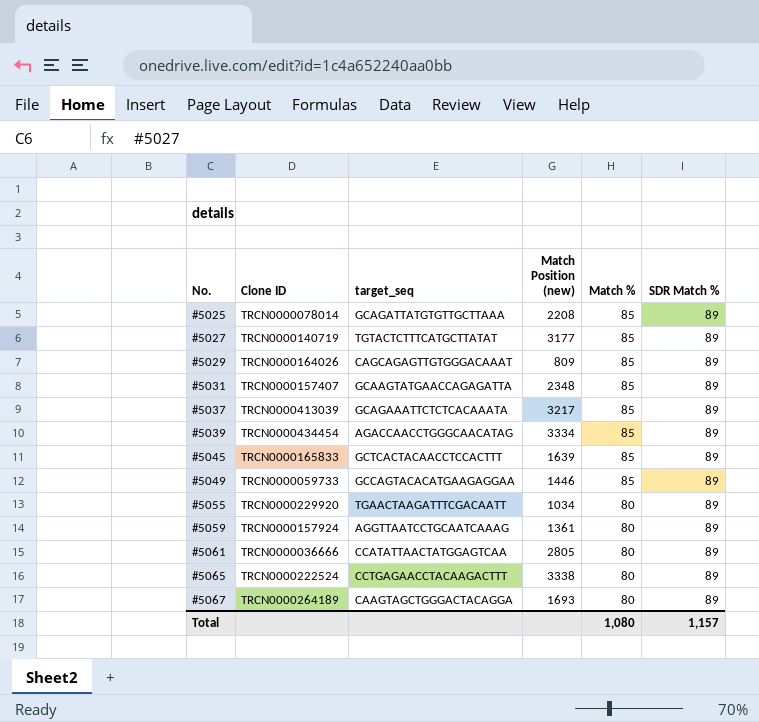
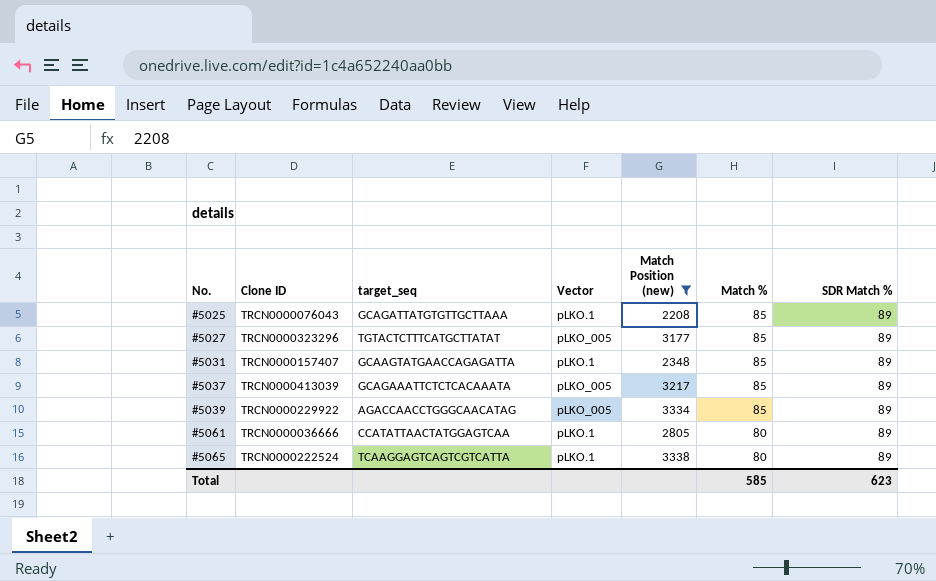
filter: none -> Match Position (new) >= 2208
column Vector | position: none -> 4
#5025 | Clone ID: TRCN0000078014 -> TRCN0000076043
#5027 | Clone ID: TRCN0000140719 -> TRCN0000323296
#5039 | Clone ID: TRCN0000434454 -> TRCN0000229922
#5065 | target_seq: CCTGAGAACCTACAAGACTTT -> TCAAGGAGTCAGTCGTCATTA
Total | Match %: 1,080 -> 585
Total | SDR Match %: 1,157 -> 623

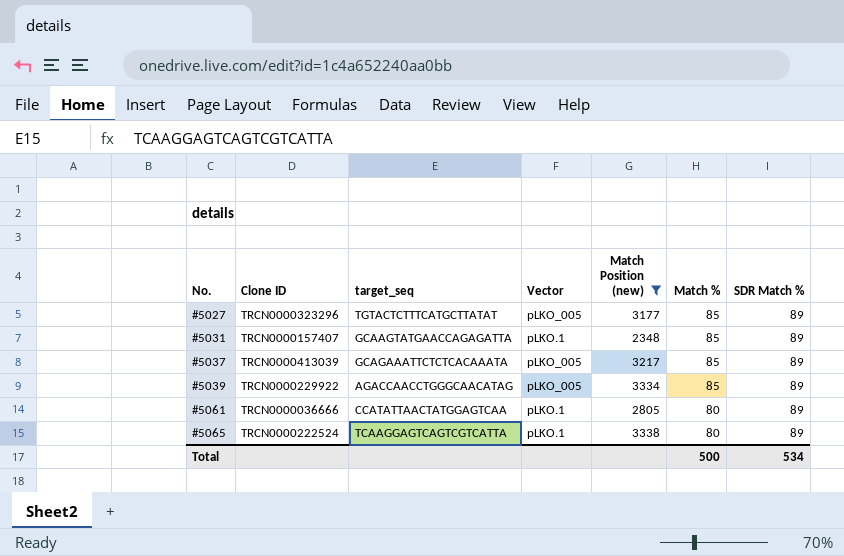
row #5025: TRCN0000076043 | GCAGATTATGTGTTGCTTAAA | pLKO.1 | 2208 | 85 | 89 -> none
Total | Match %: 585 -> 500
Total | SDR Match %: 623 -> 534

